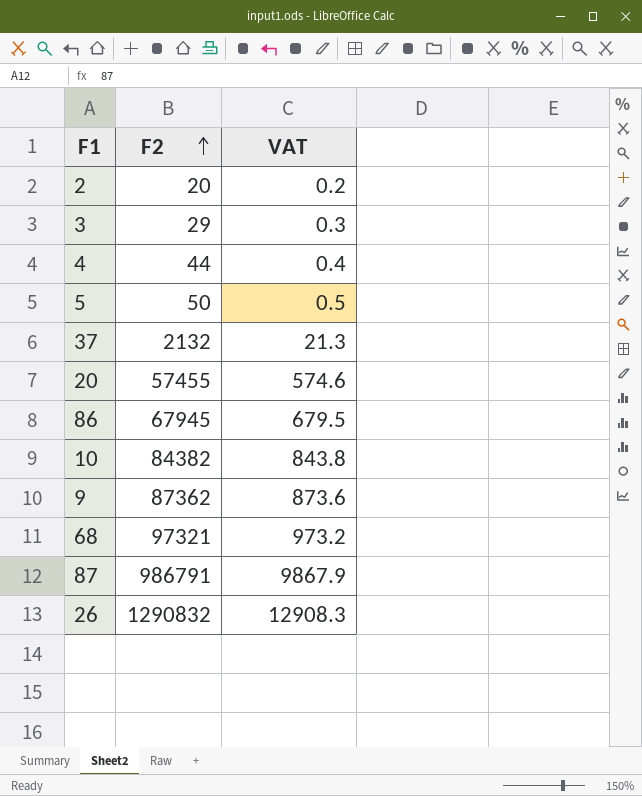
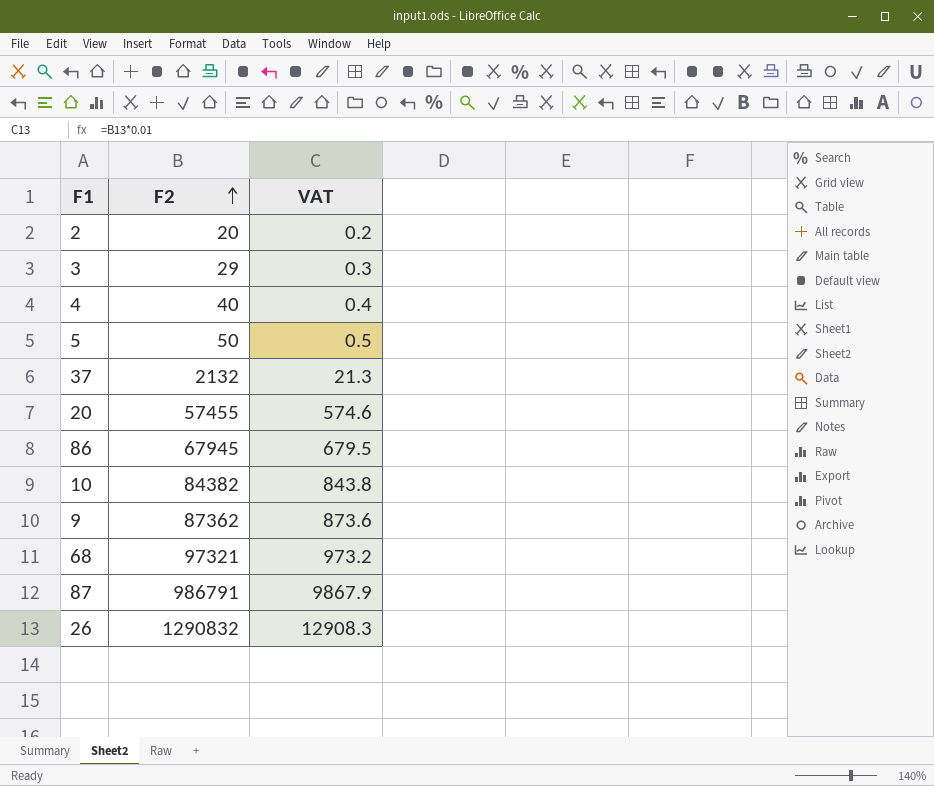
4 | F2: 44 -> 40

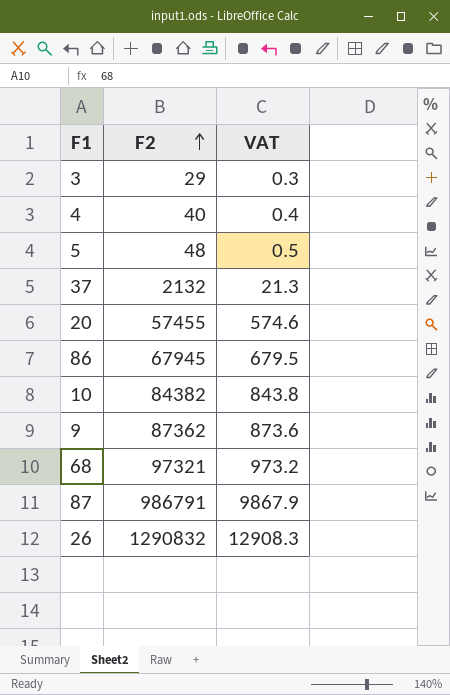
row 2: 20 | 0.2 -> none
5 | F2: 50 -> 48

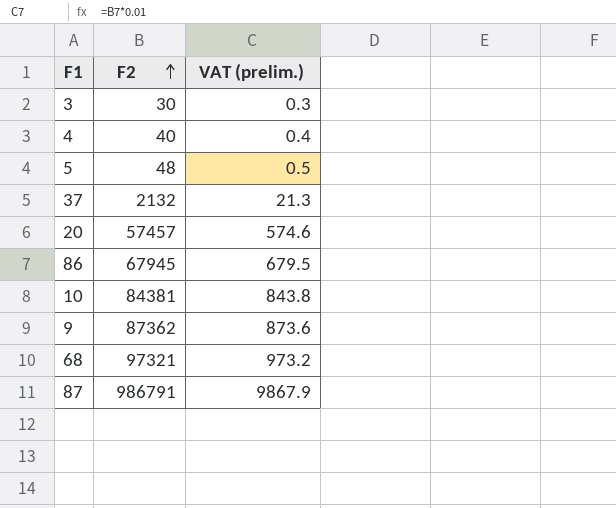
column name: VAT -> VAT (prelim.)
row 26: 1290832 | 12908.3 -> none
3 | F2: 29 -> 30
20 | F2: 57455 -> 57457
10 | F2: 84382 -> 84381

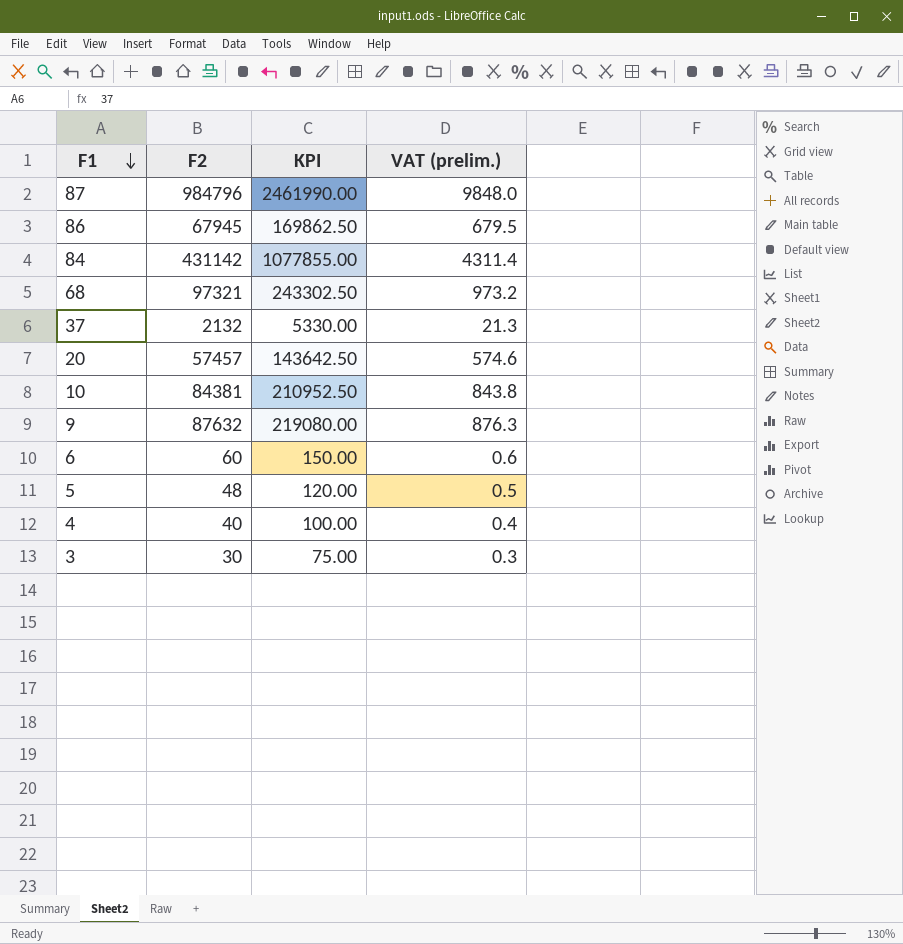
row order: F2 ascending -> F1 descending
column KPI | formula: none -> [F2] * 2.5
87 | F2: 986791 -> 984796
87 | VAT (prelim.): 9867.9 -> 9848.0
row 84: none -> 431142 | 1077855.00 | 4311.4
9 | F2: 87362 -> 87632
9 | VAT (prelim.): 873.6 -> 876.3
row 6: none -> 60 | 150.00 | 0.6

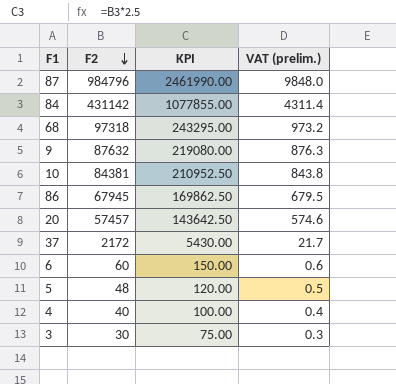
row order: F1 descending -> F2 descending
68 | F2: 97321 -> 97318
68 | KPI: 243302.50 -> 243295.00
37 | F2: 2132 -> 2172
37 | KPI: 5330.00 -> 5430.00
37 | VAT (prelim.): 21.3 -> 21.7

